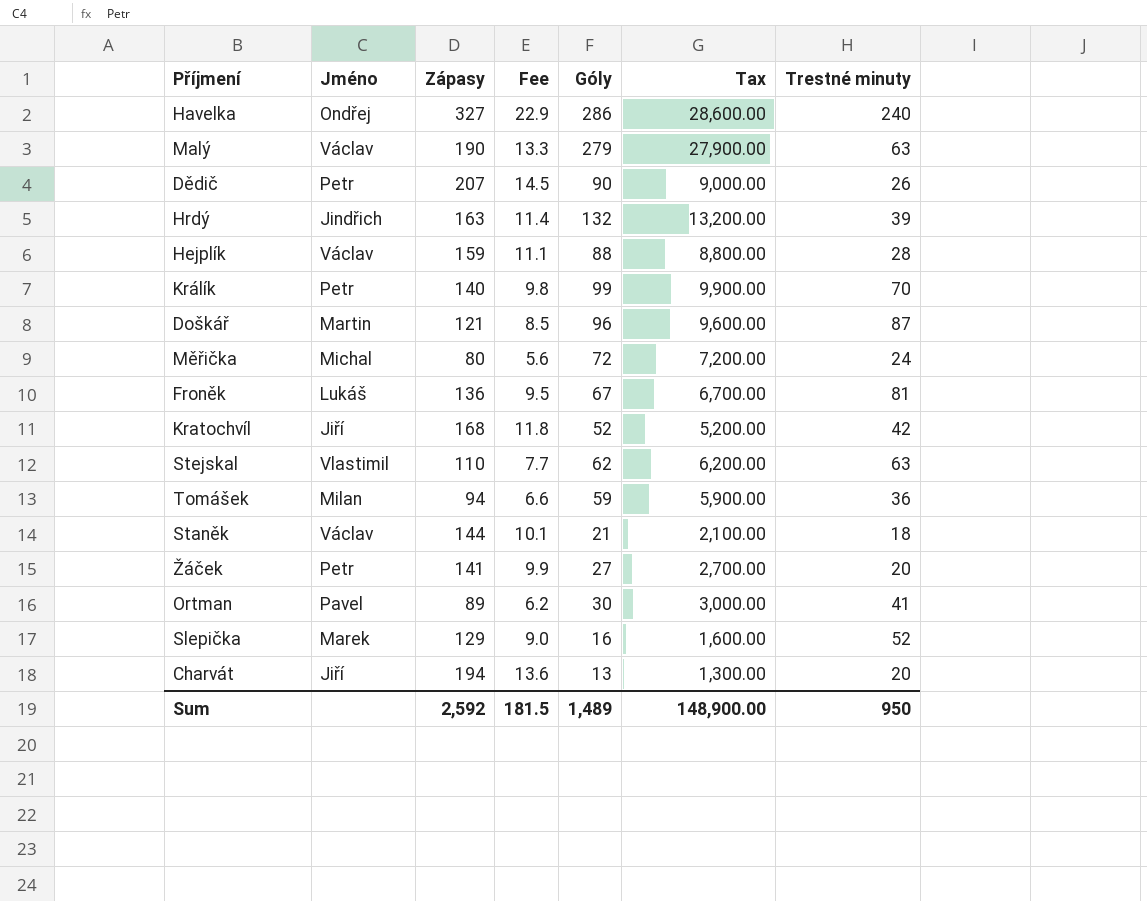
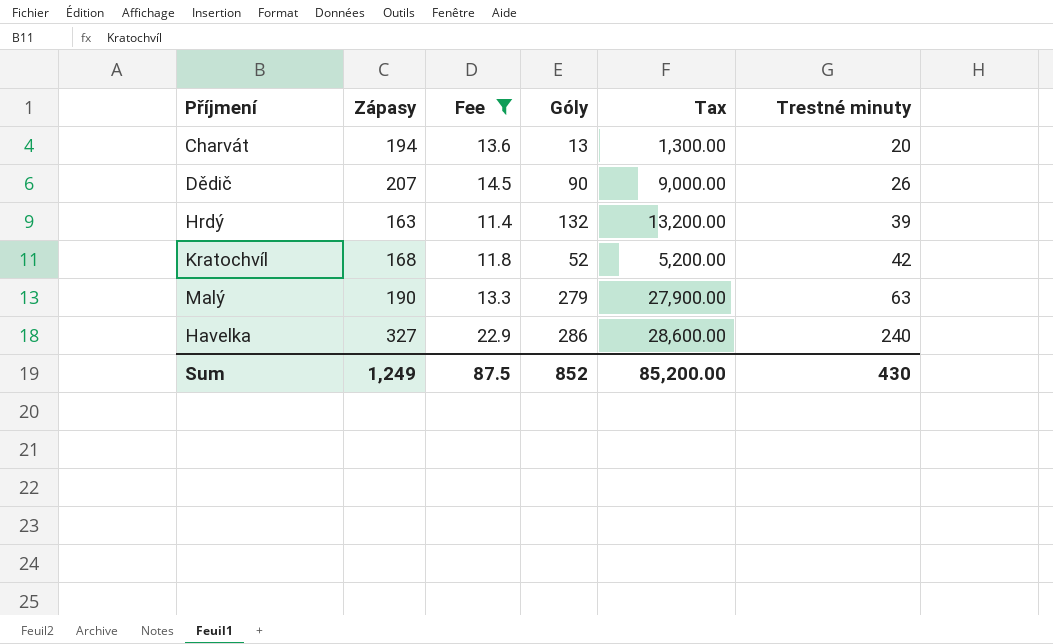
filter: none -> Fee >= 11.4
row order: none -> Trestné minuty ascending
column Jméno | position: 2 -> none
Sum | Zápasy: 2,592 -> 1,249
Sum | Fee: 181.5 -> 87.5
Sum | Góly: 1,489 -> 852
Sum | Tax: 148,900.00 -> 85,200.00
Sum | Trestné minuty: 950 -> 430

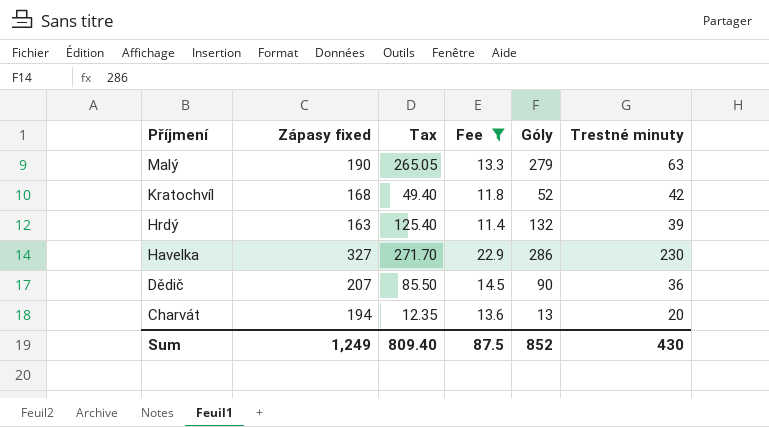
row order: Trestné minuty ascending -> Příjmení descending
column name: Zápasy -> Zápasy fixed
column Tax | formula: [Góly] * 100 -> [Góly] * 0.95
column Tax | position: 5 -> 3
Havelka | Trestné minuty: 240 -> 230
Dědič | Trestné minuty: 26 -> 36
Sum | Tax: 85,200.00 -> 809.40

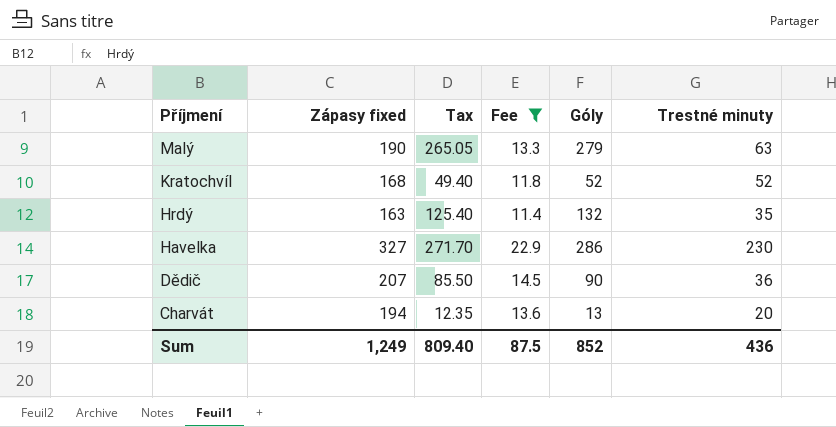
Kratochvíl | Trestné minuty: 42 -> 52
Hrdý | Trestné minuty: 39 -> 35
Sum | Trestné minuty: 430 -> 436

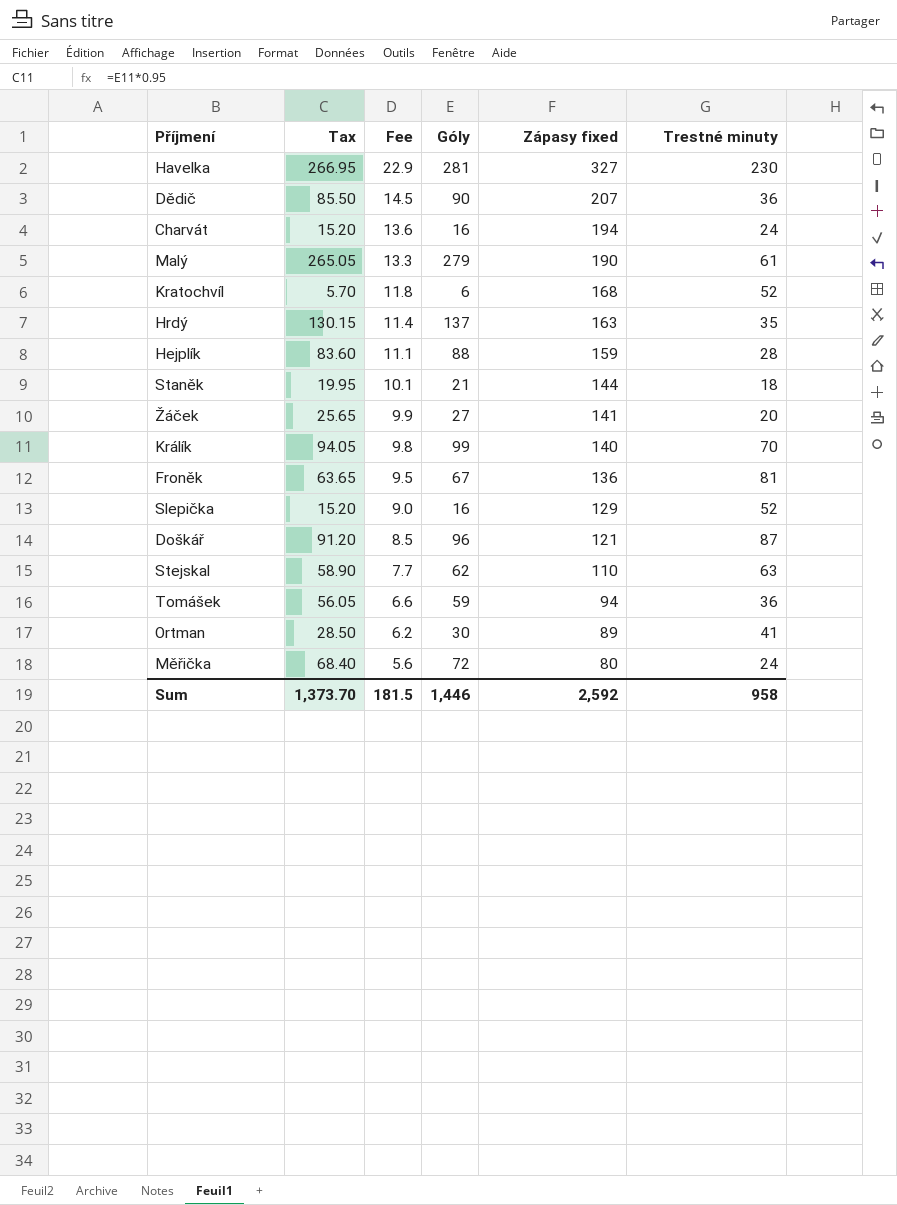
filter: Fee >= 11.4 -> none
row order: Příjmení descending -> Fee descending
column Zápasy fixed | position: 2 -> 5
Havelka | Tax: 271.70 -> 266.95
Havelka | Góly: 286 -> 281
Charvát | Tax: 12.35 -> 15.20
Charvát | Góly: 13 -> 16
Charvát | Trestné minuty: 20 -> 24
Malý | Trestné minuty: 63 -> 61
Kratochvíl | Tax: 49.40 -> 5.70
Kratochvíl | Góly: 52 -> 6
Hrdý | Tax: 125.40 -> 130.15
Hrdý | Góly: 132 -> 137
Sum | Tax: 809.40 -> 1,373.70
Sum | Fee: 87.5 -> 181.5
Sum | Góly: 852 -> 1,446
Sum | Zápasy fixed: 1,249 -> 2,592
Sum | Trestné minuty: 436 -> 958

